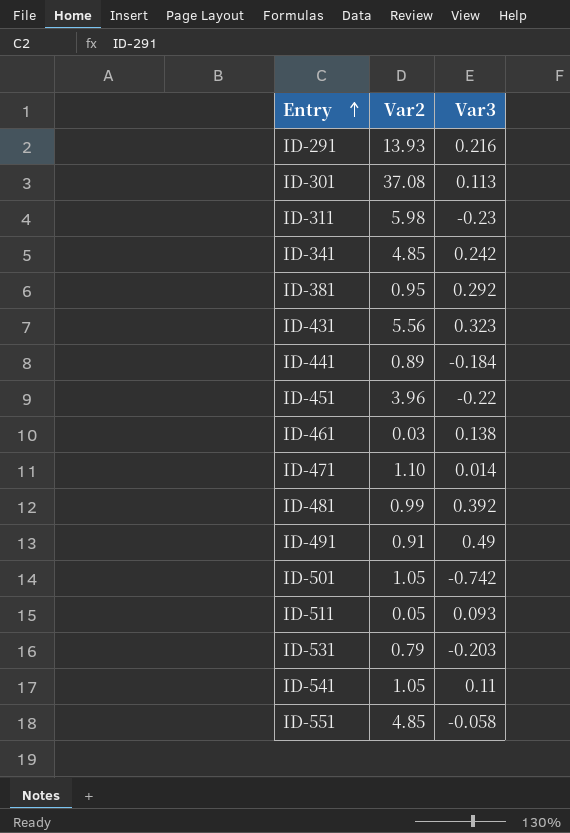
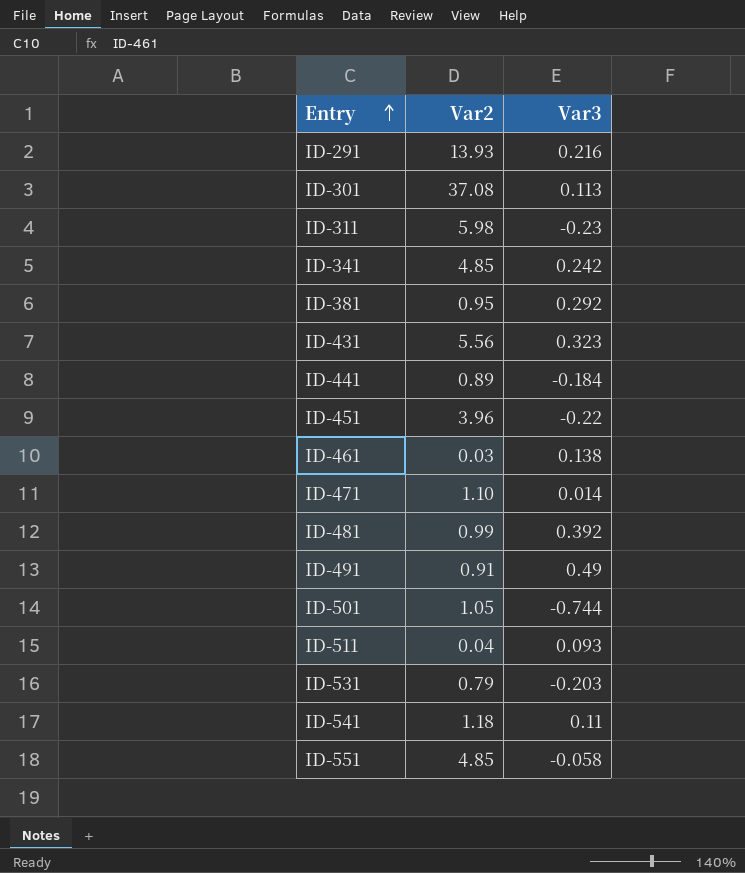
ID-501 | Var3: -0.742 -> -0.744
ID-511 | Var2: 0.05 -> 0.04
ID-541 | Var2: 1.05 -> 1.18

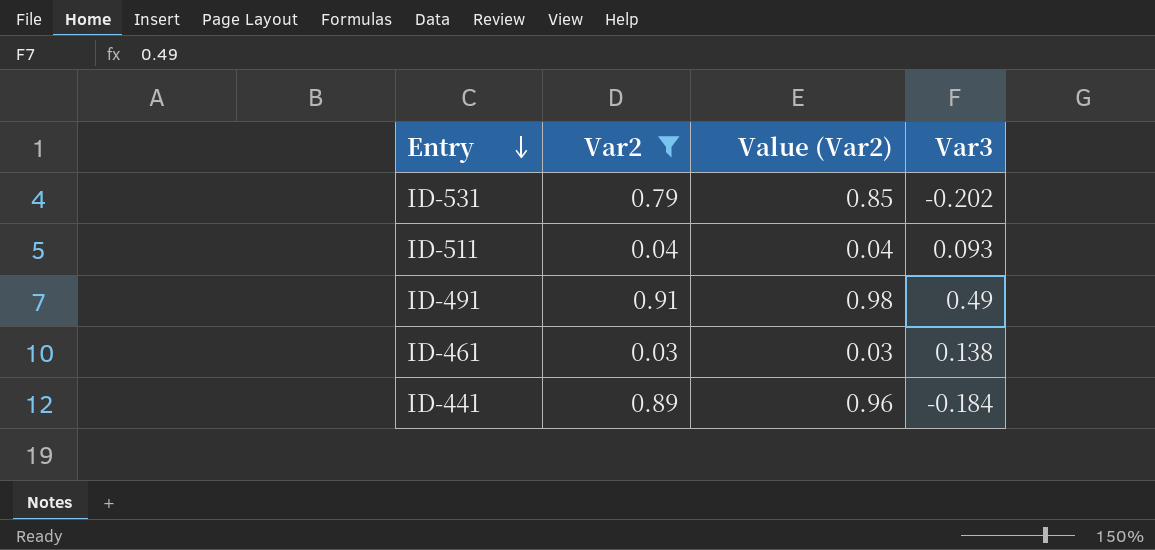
filter: none -> Var2 <= 0.91
row order: Entry ascending -> Entry descending
column Value (Var2) | formula: none -> [Var2] * 1.08
ID-531 | Var3: -0.203 -> -0.202

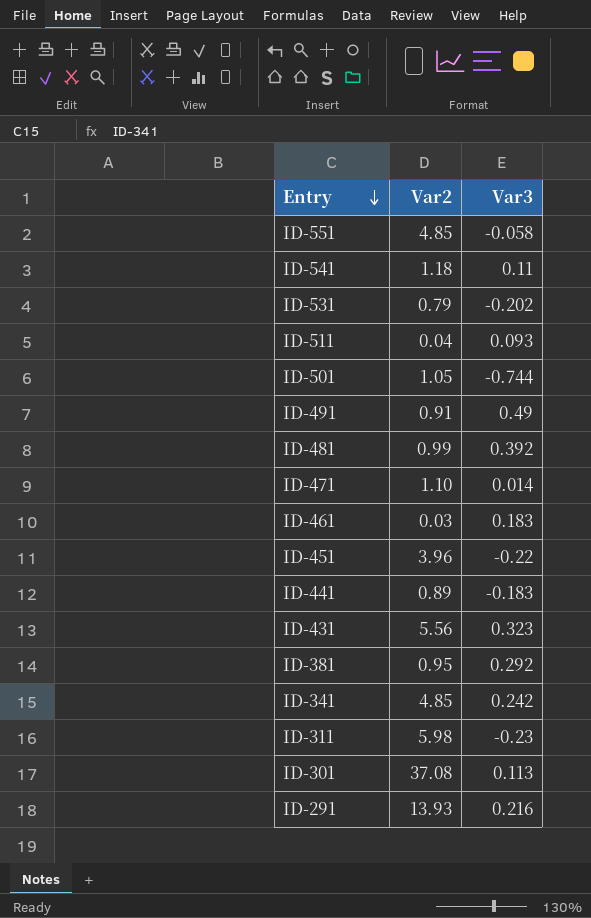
filter: Var2 <= 0.91 -> none
column Value (Var2) | formula: [Var2] * 1.08 -> none
ID-461 | Var3: 0.138 -> 0.183
ID-441 | Var3: -0.184 -> -0.183

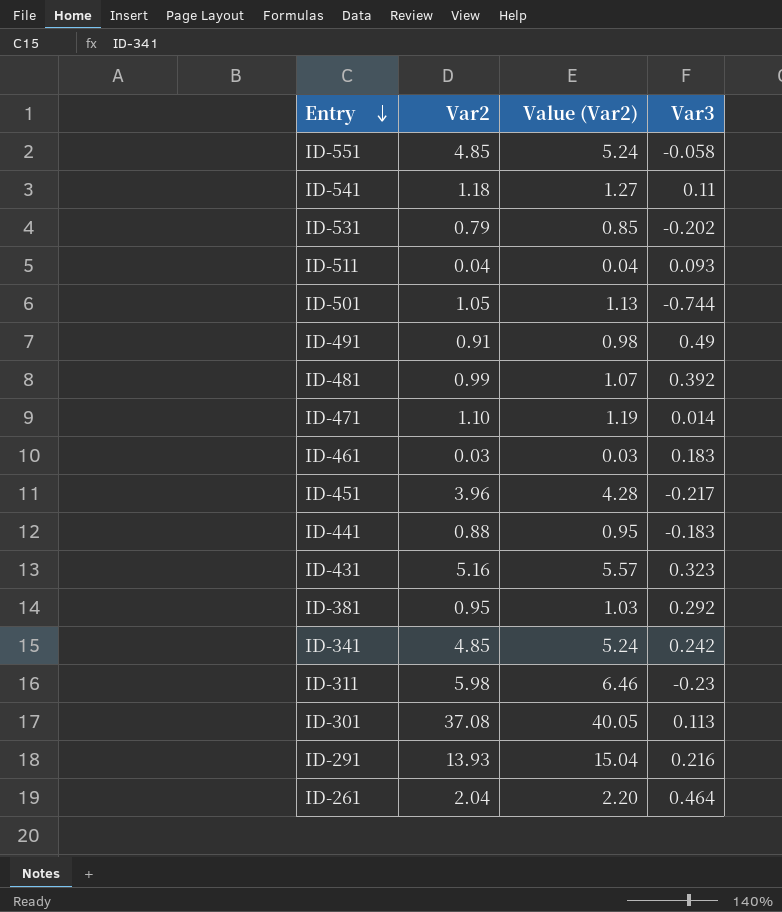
column Value (Var2) | formula: none -> [Var2] * 1.08
ID-451 | Var3: -0.22 -> -0.217
ID-441 | Var2: 0.89 -> 0.88
ID-431 | Var2: 5.56 -> 5.16
row ID-261: none -> 2.04 | 2.20 | 0.464

